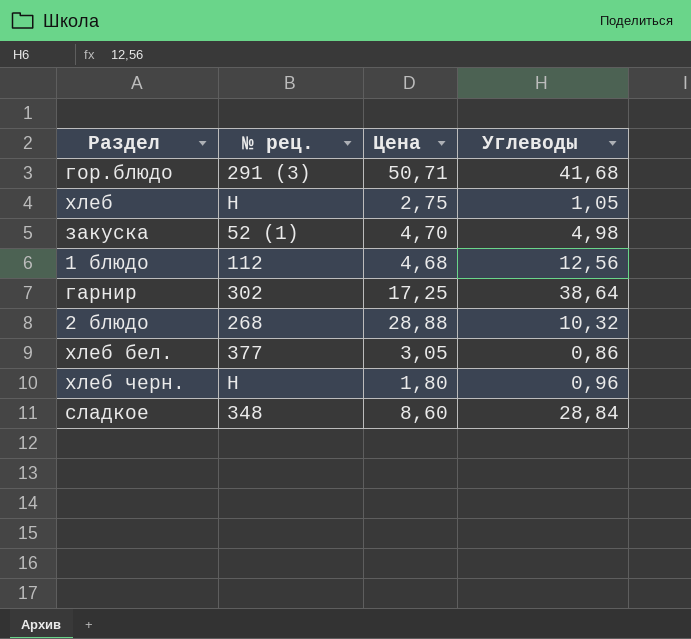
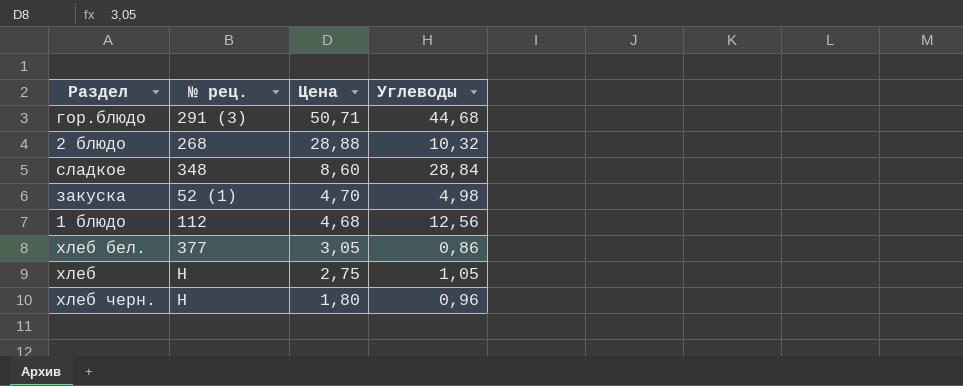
row order: none -> Цена descending
row гарнир: 302 | 17,25 | 38,64 -> none
гор.блюдо | Углеводы: 41,68 -> 44,68

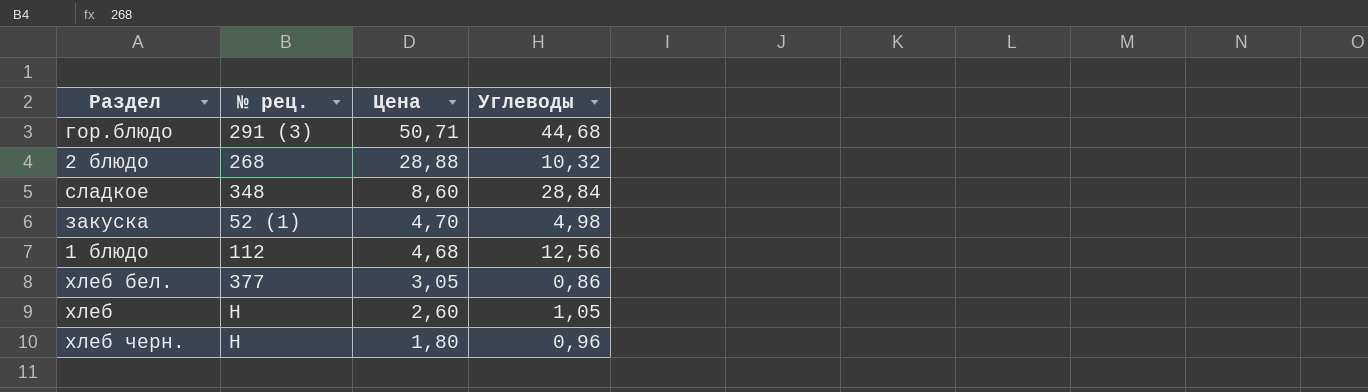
хлеб | Цена: 2,75 -> 2,60

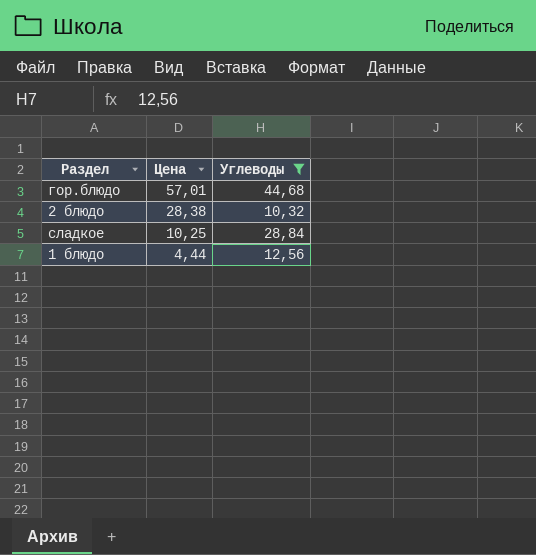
filter: none -> Углеводы >= 10,32
column № рец. | position: 2 -> none
гор.блюдо | Цена: 50,71 -> 57,01
2 блюдо | Цена: 28,88 -> 28,38
сладкое | Цена: 8,60 -> 10,25
1 блюдо | Цена: 4,68 -> 4,44

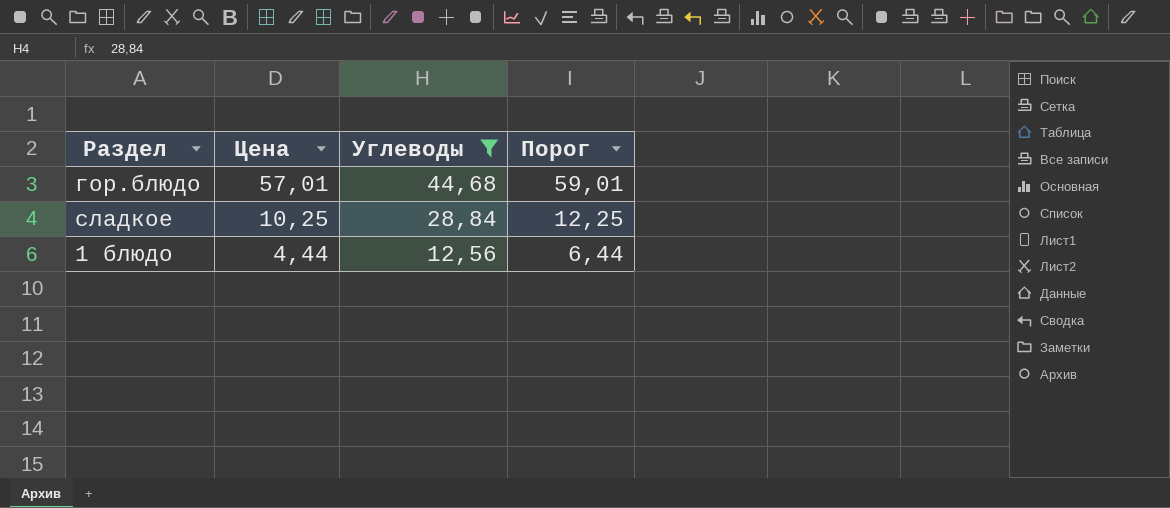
column Порог | formula: none -> [Цена] + 2
row 2 блюдо: 28,38 | 10,32 -> none

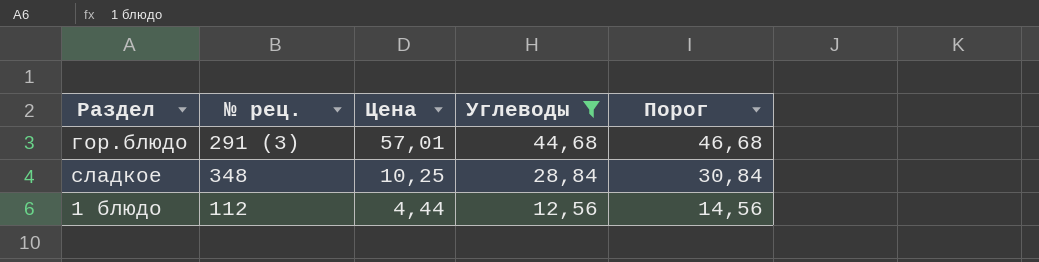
column № рец. | position: none -> 2
column Порог | formula: [Цена] + 2 -> [Углеводы] + 2

